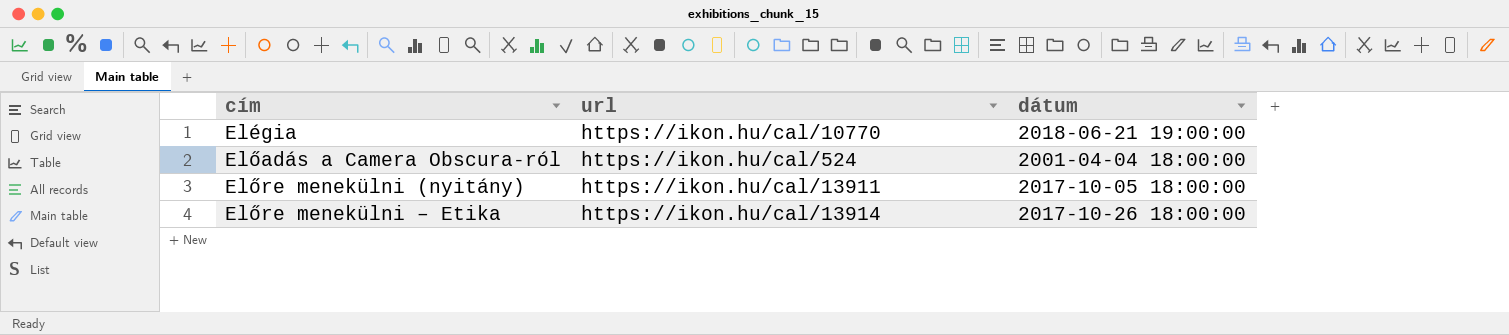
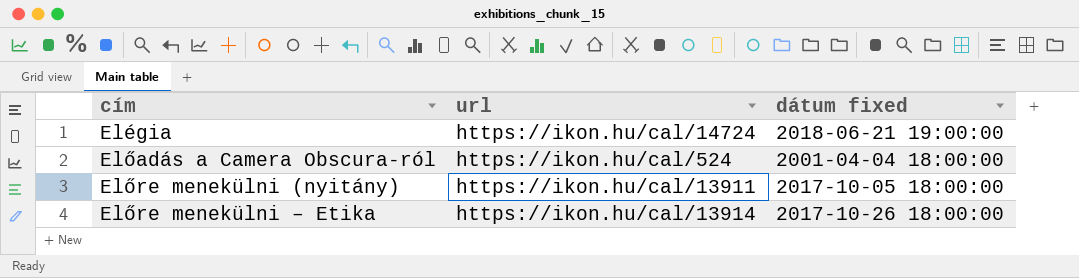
column name: dátum -> dátum fixed
Elégia | url: https://ikon.hu/cal/10770 -> https://ikon.hu/cal/14724

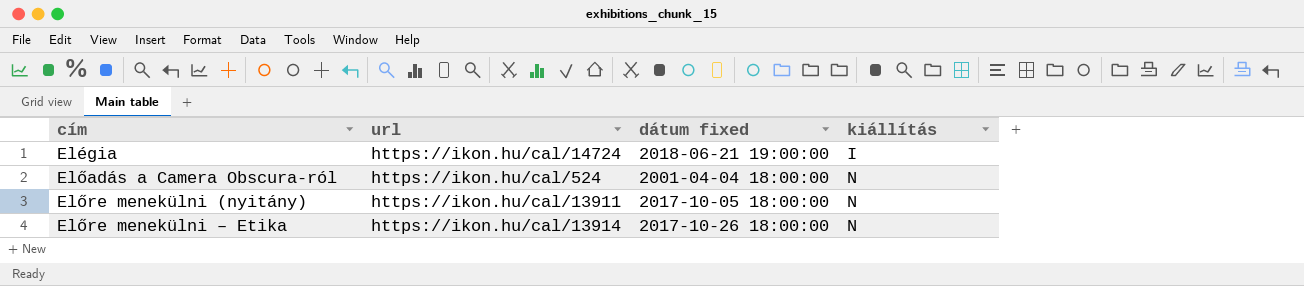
column kiállítás | position: none -> 4

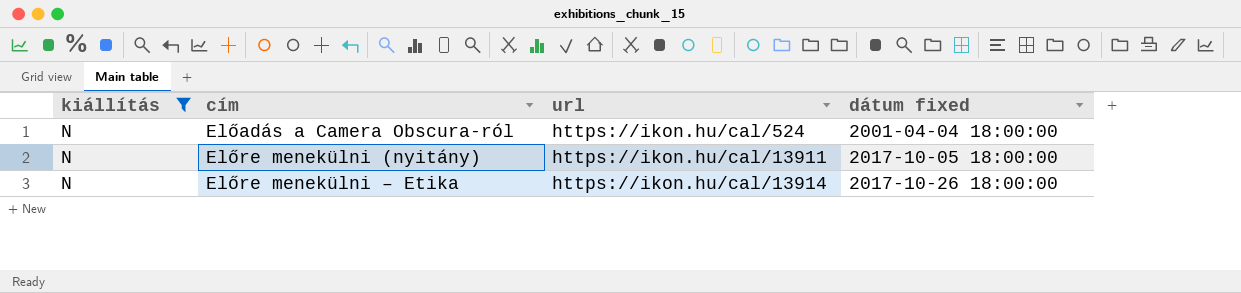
filter: none -> kiállítás = N
column kiállítás | position: 4 -> 1

